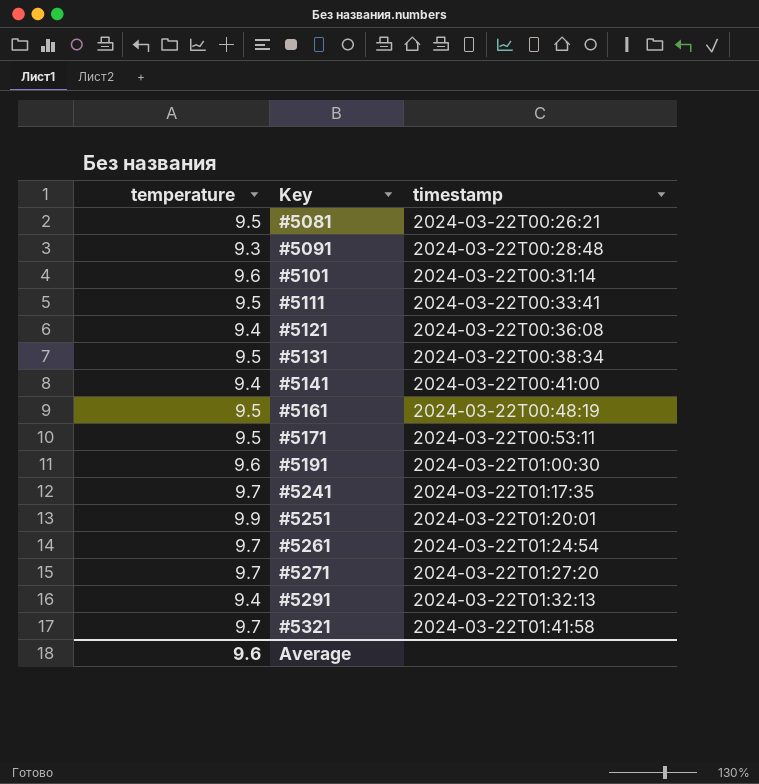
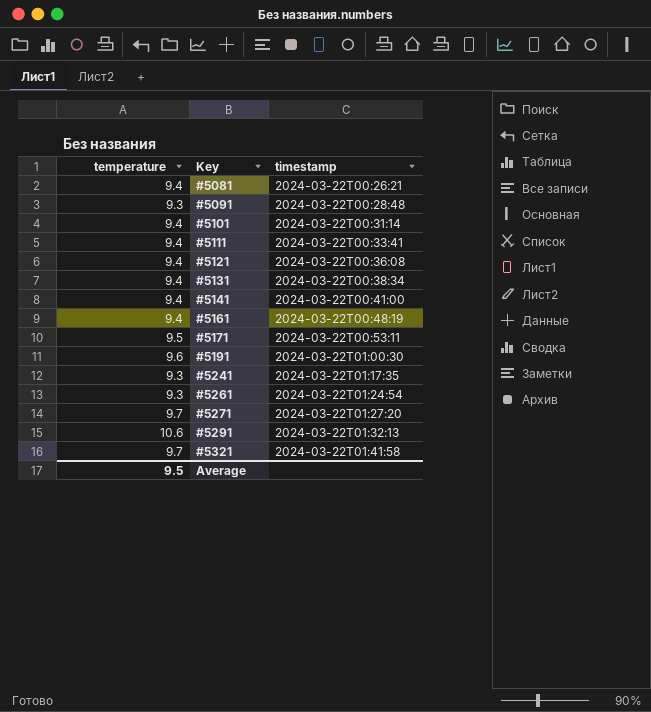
row #5251: 9.9 | 2024-03-22T01:20:01 -> none
#5081 | temperature: 9.5 -> 9.4
#5101 | temperature: 9.6 -> 9.4
#5111 | temperature: 9.5 -> 9.4
#5131 | temperature: 9.5 -> 9.4
#5161 | temperature: 9.5 -> 9.4
#5241 | temperature: 9.7 -> 9.3
#5261 | temperature: 9.7 -> 9.3
#5291 | temperature: 9.4 -> 10.6
Average | temperature: 9.6 -> 9.5

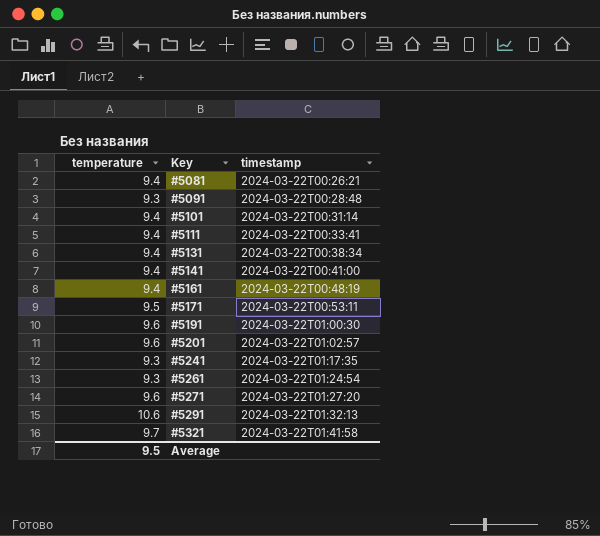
row #5121: 9.4 | 2024-03-22T00:36:08 -> none
row #5201: none -> 9.6 | 2024-03-22T01:02:57
#5271 | temperature: 9.7 -> 9.6

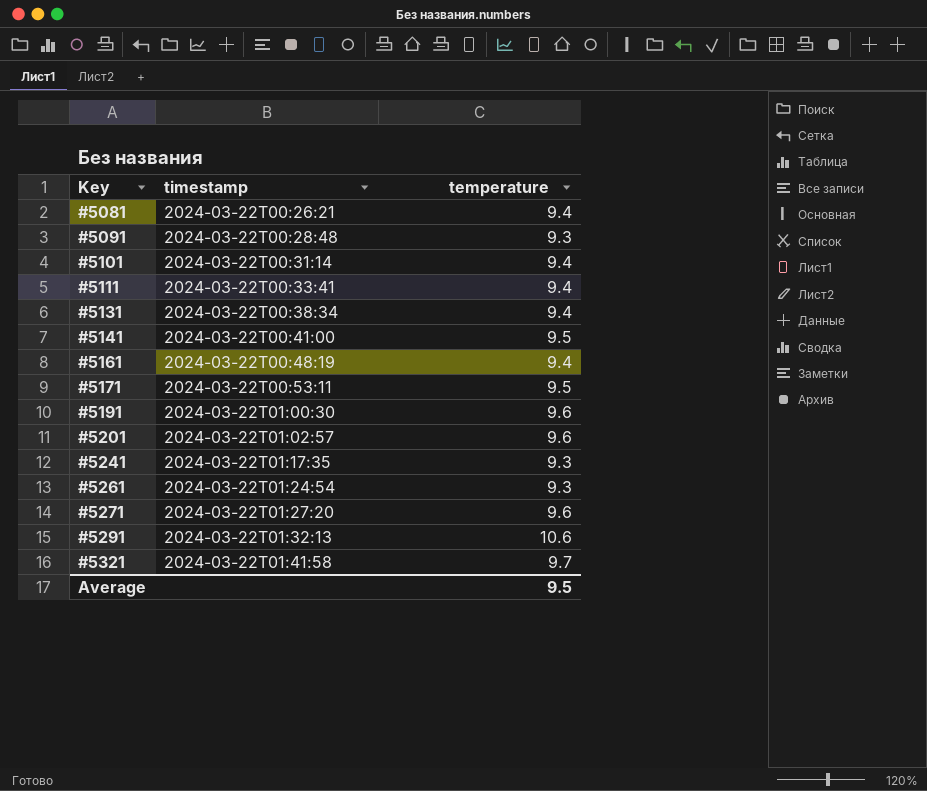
column temperature | position: 1 -> 3
#5141 | temperature: 9.4 -> 9.5

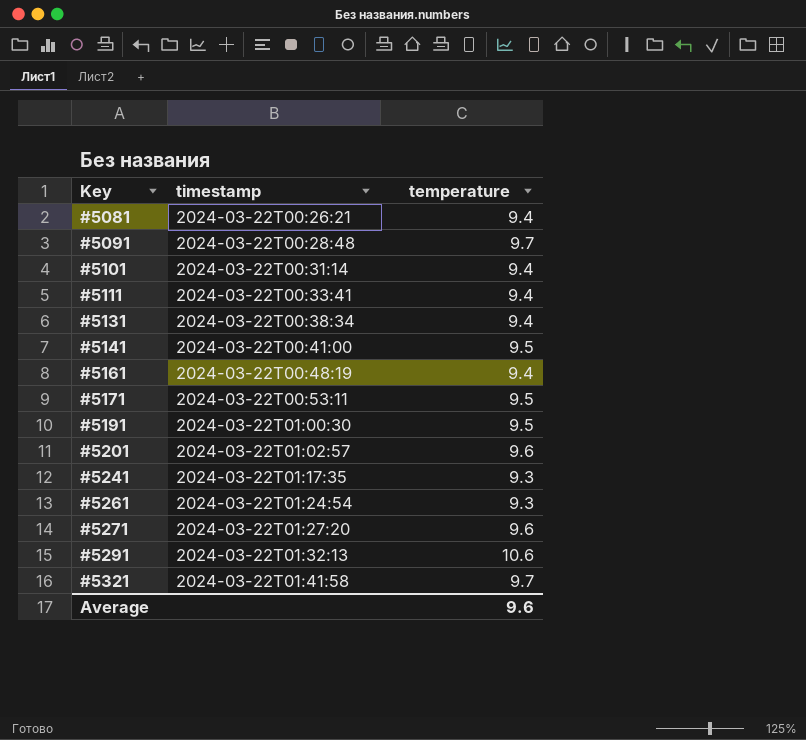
#5091 | temperature: 9.3 -> 9.7
#5191 | temperature: 9.6 -> 9.5
Average | temperature: 9.5 -> 9.6

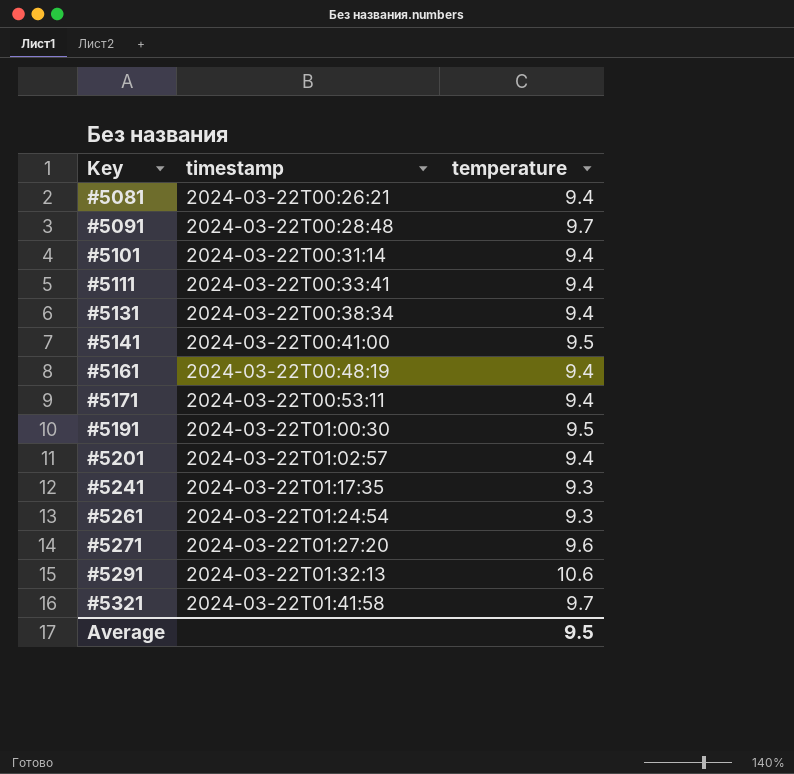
#5171 | temperature: 9.5 -> 9.4
#5201 | temperature: 9.6 -> 9.4
Average | temperature: 9.6 -> 9.5

